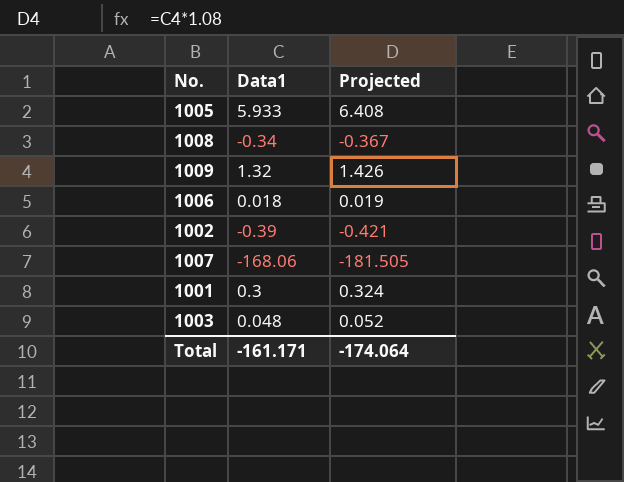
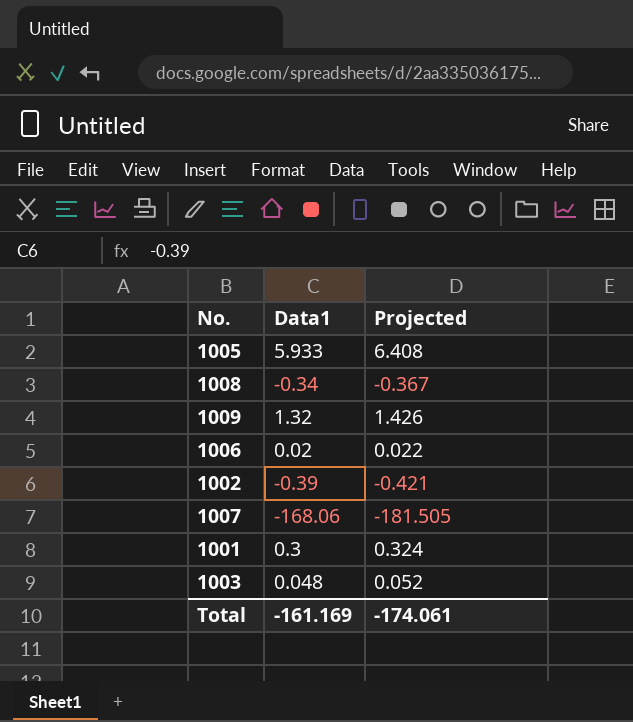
1006 | Data1: 0.018 -> 0.02
1006 | Projected: 0.019 -> 0.022
Total | Data1: -161.171 -> -161.169
Total | Projected: -174.064 -> -174.061

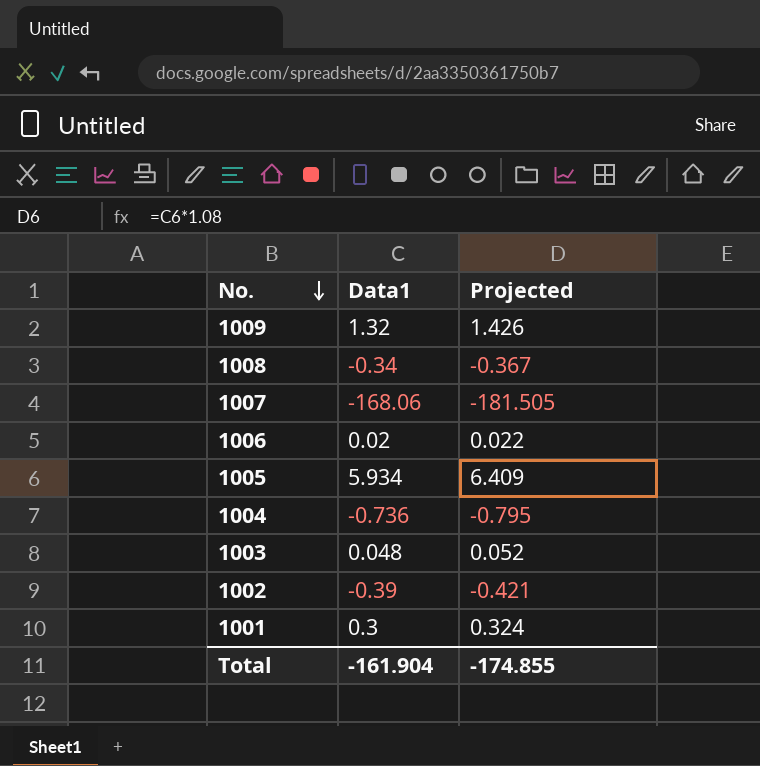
row order: none -> No. descending
1005 | Data1: 5.933 -> 5.934
1005 | Projected: 6.408 -> 6.409
row 1004: none -> -0.736 | -0.795
Total | Data1: -161.169 -> -161.904
Total | Projected: -174.061 -> -174.855

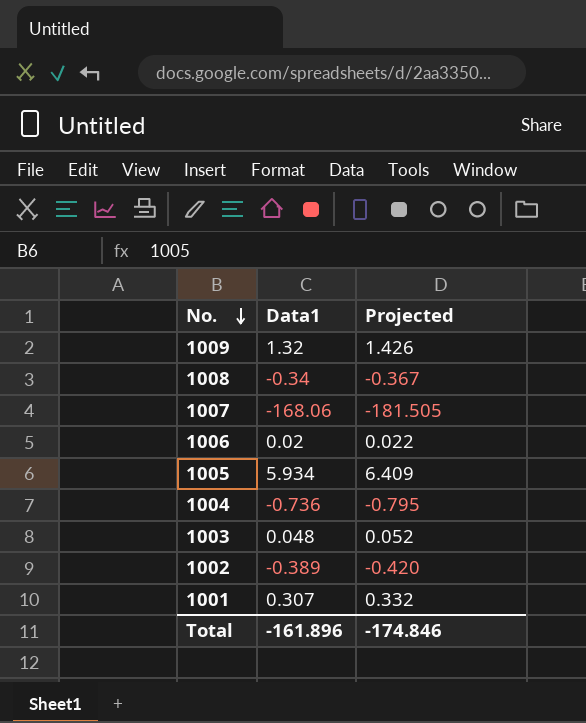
1002 | Data1: -0.39 -> -0.389
1002 | Projected: -0.421 -> -0.420
1001 | Data1: 0.3 -> 0.307
1001 | Projected: 0.324 -> 0.332
Total | Data1: -161.904 -> -161.896
Total | Projected: -174.855 -> -174.846

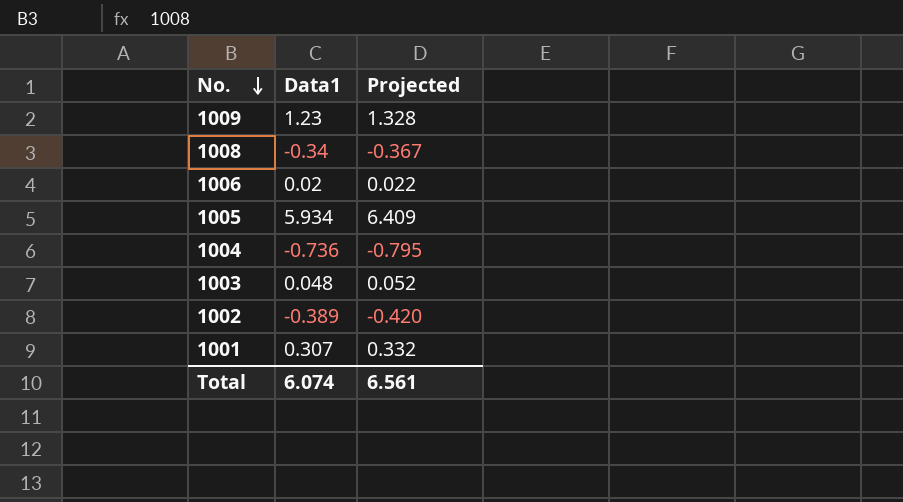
row 1007: -168.06 | -181.505 -> none
1009 | Data1: 1.32 -> 1.23
1009 | Projected: 1.426 -> 1.328
Total | Data1: -161.896 -> 6.074
Total | Projected: -174.846 -> 6.561

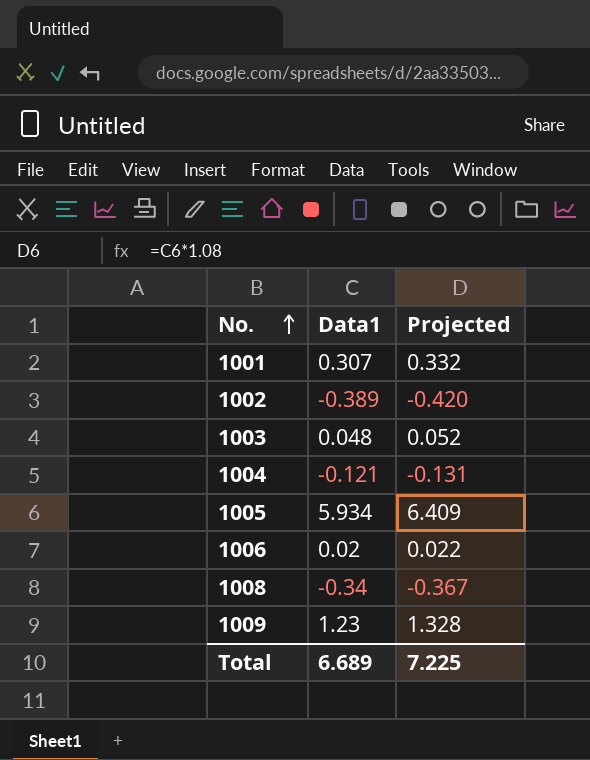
row order: No. descending -> No. ascending
1004 | Data1: -0.736 -> -0.121
1004 | Projected: -0.795 -> -0.131
Total | Data1: 6.074 -> 6.689
Total | Projected: 6.561 -> 7.225

